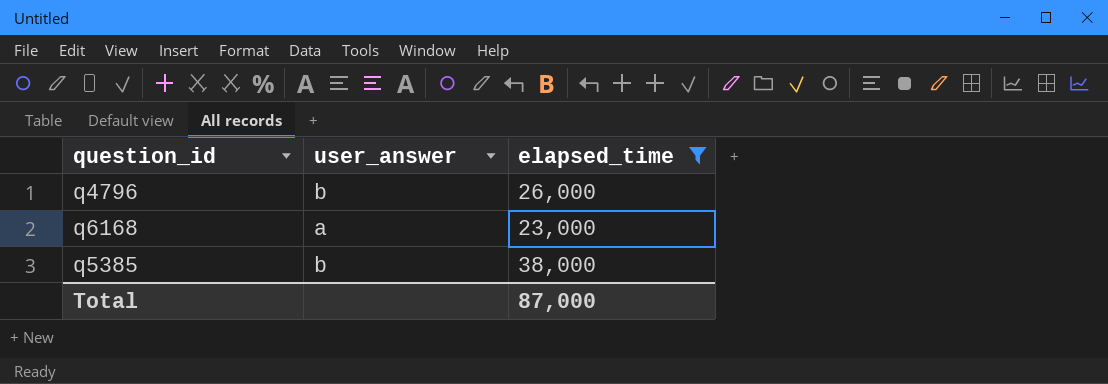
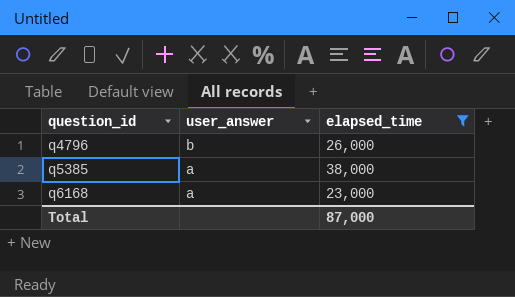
row order: none -> question_id ascending
q5385 | user_answer: b -> a

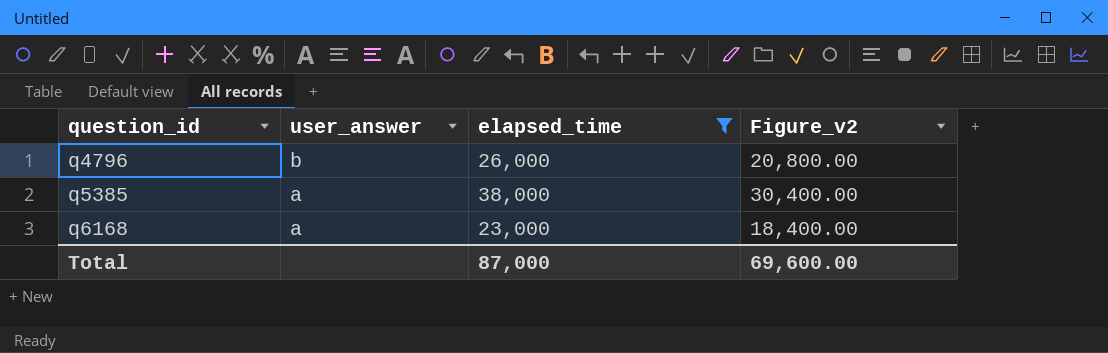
column Figure_v2 | formula: none -> [elapsed_time] * 0.8

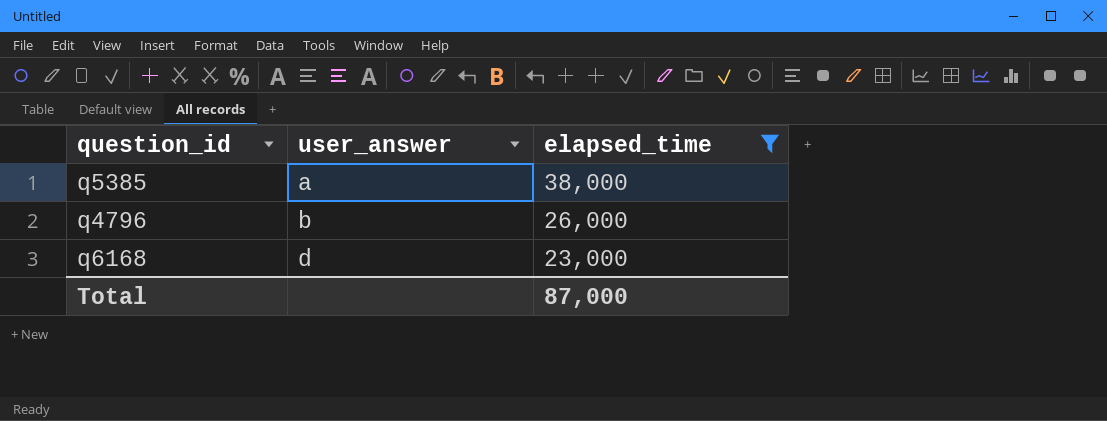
row order: question_id ascending -> user_answer ascending
column Figure_v2 | formula: [elapsed_time] * 0.8 -> none
q6168 | user_answer: a -> d

